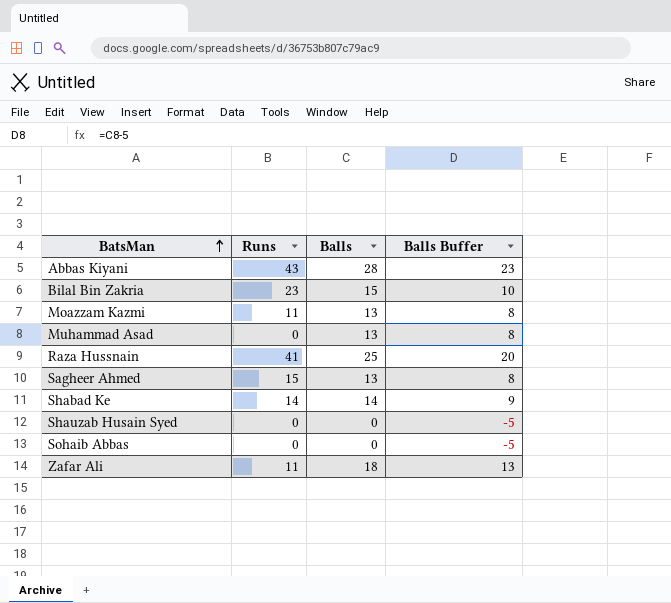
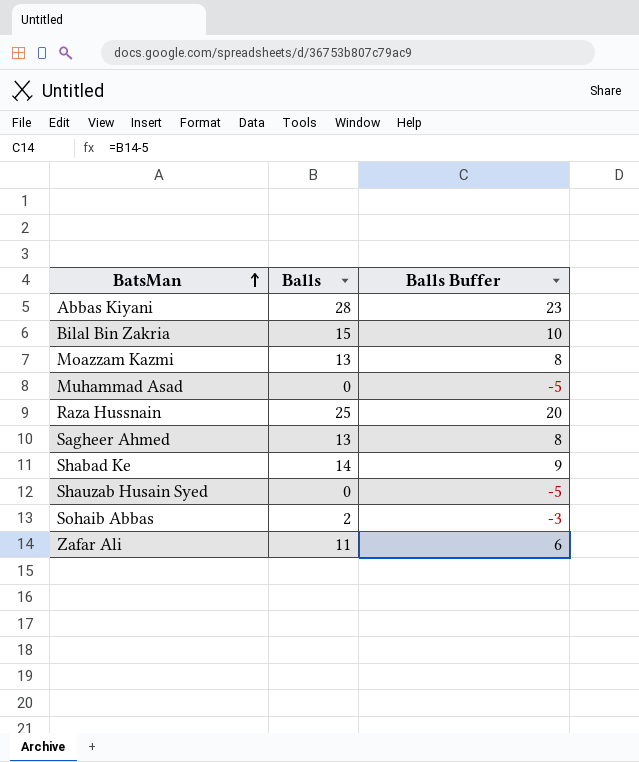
column Runs | position: 2 -> none
Muhammad Asad | Balls: 13 -> 0
Muhammad Asad | Balls Buffer: 8 -> -5
Sohaib Abbas | Balls: 0 -> 2
Sohaib Abbas | Balls Buffer: -5 -> -3
Zafar Ali | Balls: 18 -> 11
Zafar Ali | Balls Buffer: 13 -> 6

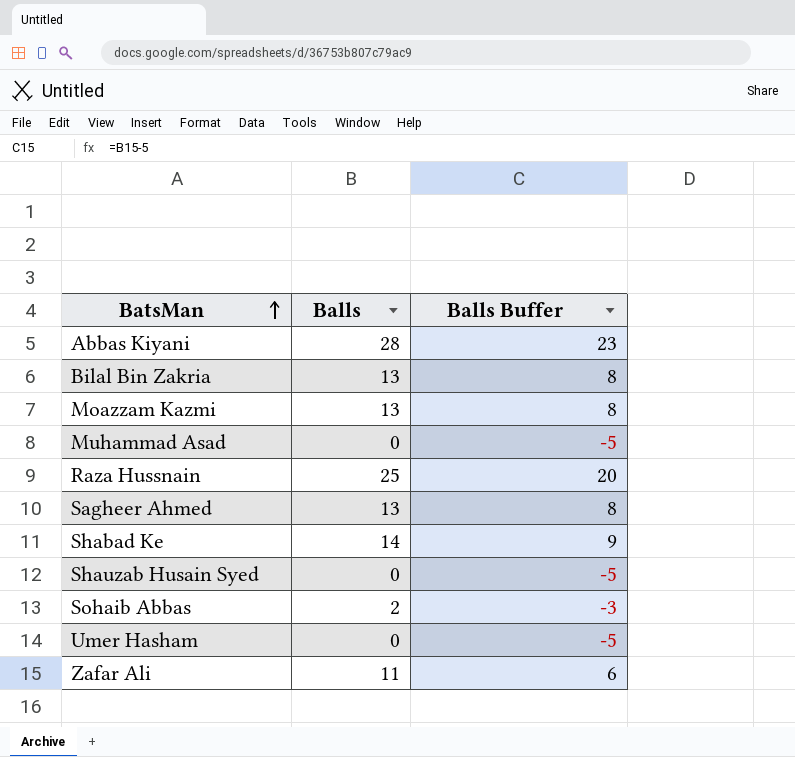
Bilal Bin Zakria | Balls: 15 -> 13
Bilal Bin Zakria | Balls Buffer: 10 -> 8
row Umer Hasham: none -> 0 | -5

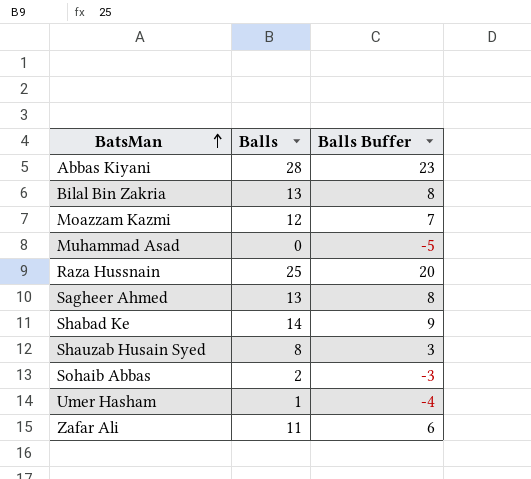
Moazzam Kazmi | Balls: 13 -> 12
Moazzam Kazmi | Balls Buffer: 8 -> 7
Shauzab Husain Syed | Balls: 0 -> 8
Shauzab Husain Syed | Balls Buffer: -5 -> 3
Umer Hasham | Balls: 0 -> 1
Umer Hasham | Balls Buffer: -5 -> -4

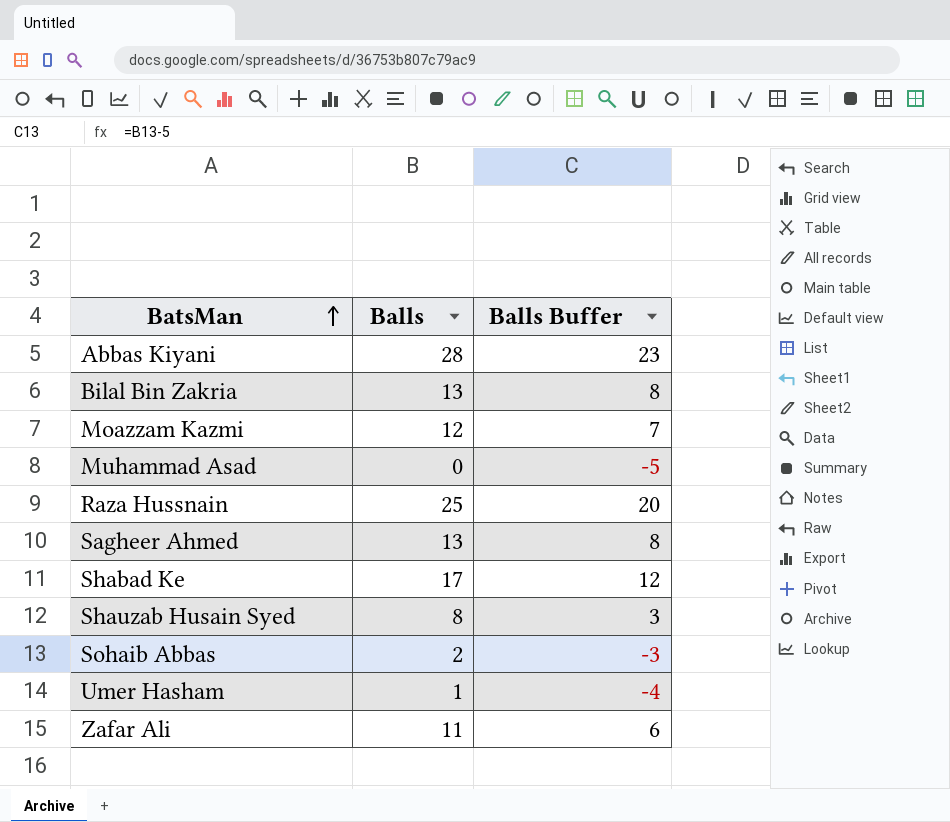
Shabad Ke | Balls: 14 -> 17
Shabad Ke | Balls Buffer: 9 -> 12

